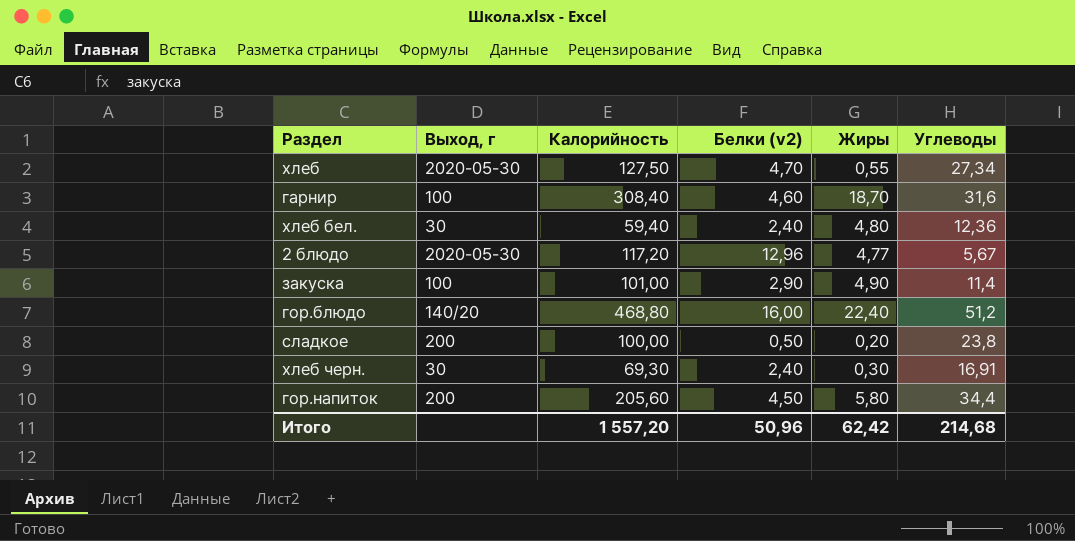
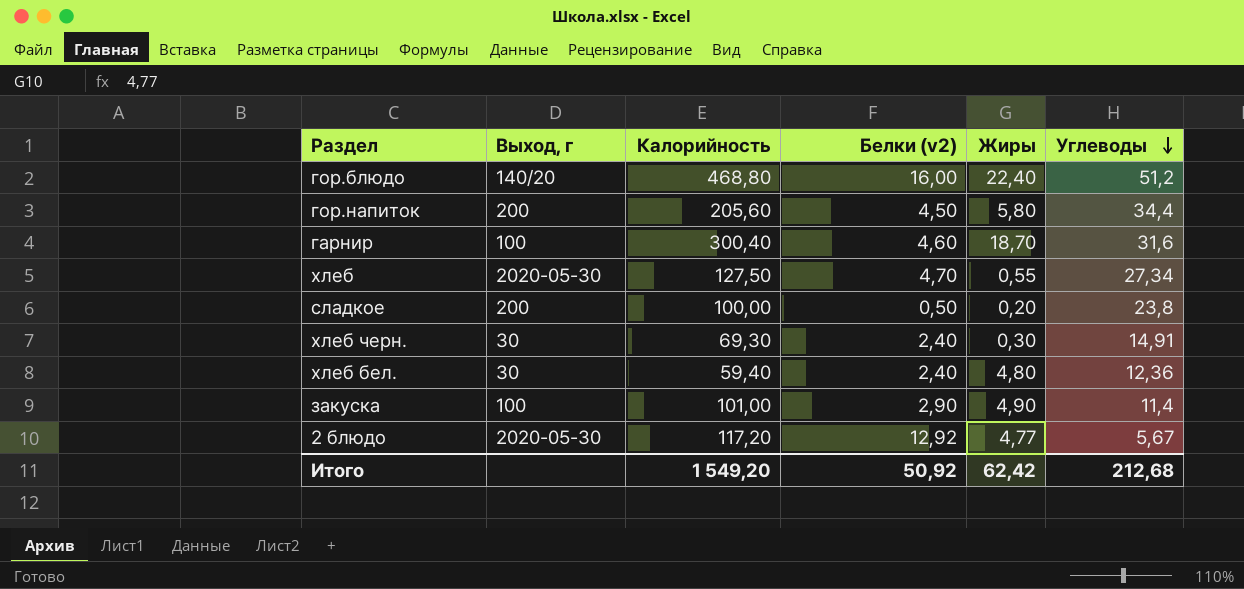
row order: none -> Углеводы descending
гарнир | Калорийность: 308,40 -> 300,40
хлеб черн. | Углеводы: 16,91 -> 14,91
2 блюдо | Белки (v2): 12,96 -> 12,92
Итого | Калорийность: 1 557,20 -> 1 549,20
Итого | Белки (v2): 50,96 -> 50,92
Итого | Углеводы: 214,68 -> 212,68

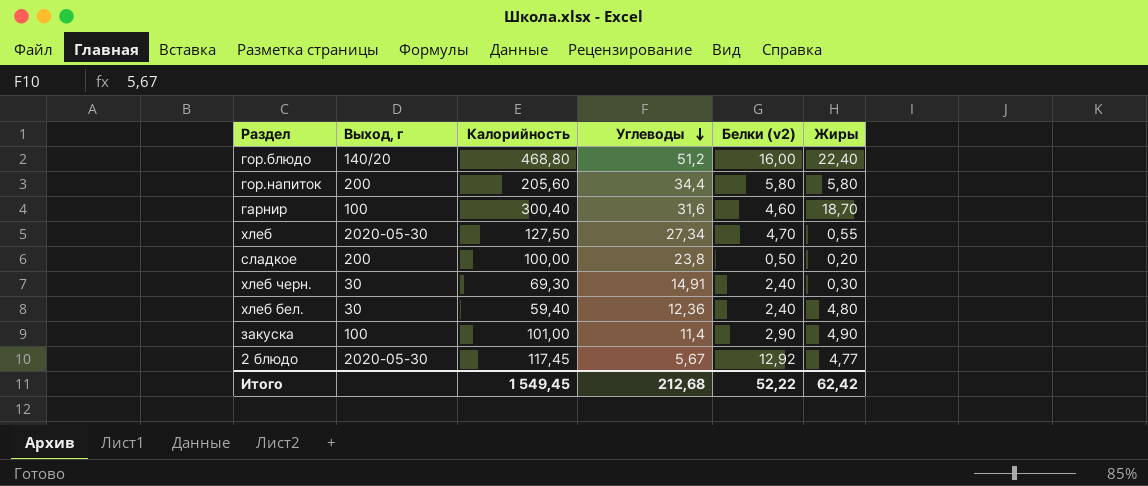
column Углеводы | position: 6 -> 4
гор.напиток | Белки (v2): 4,50 -> 5,80
2 блюдо | Калорийность: 117,20 -> 117,45
Итого | Калорийность: 1 549,20 -> 1 549,45
Итого | Белки (v2): 50,92 -> 52,22

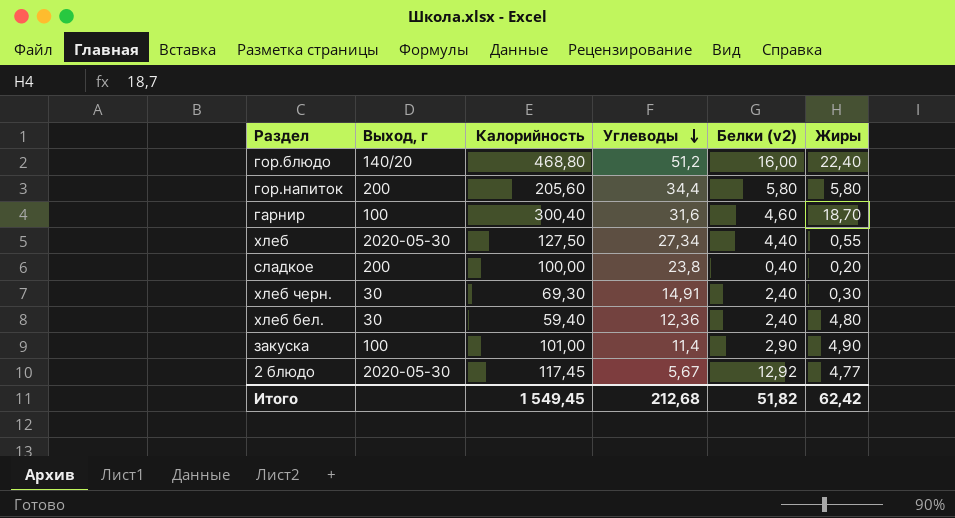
хлеб | Белки (v2): 4,70 -> 4,40
сладкое | Белки (v2): 0,50 -> 0,40
Итого | Белки (v2): 52,22 -> 51,82

